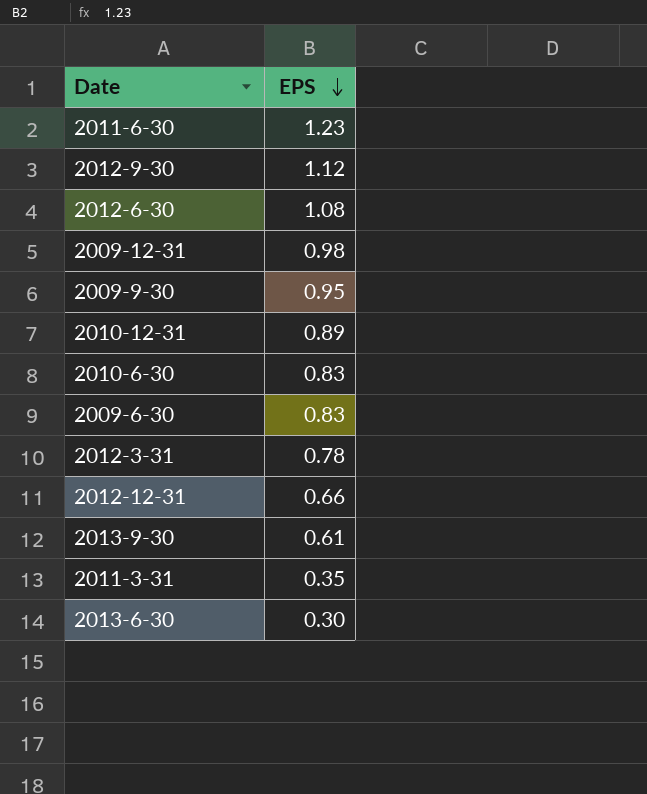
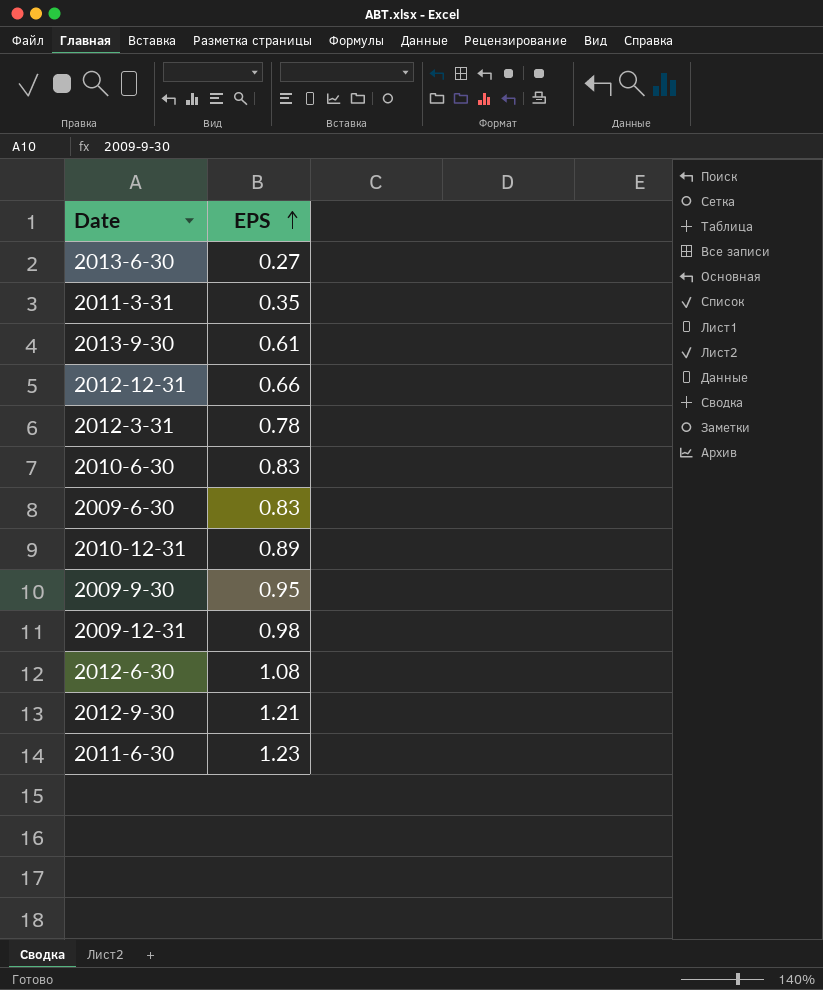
row order: EPS descending -> EPS ascending
2013-6-30 | EPS: 0.30 -> 0.27
2012-9-30 | EPS: 1.12 -> 1.21

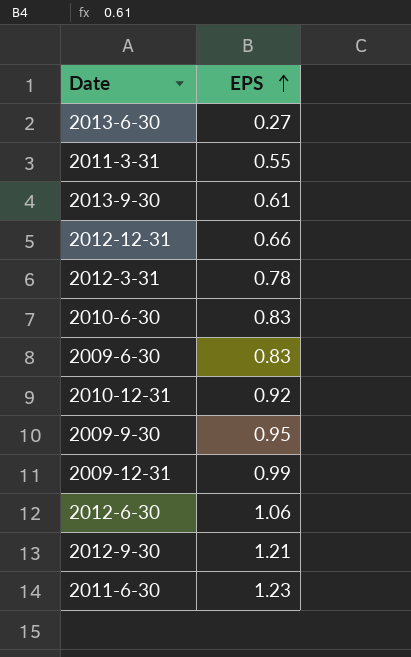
2011-3-31 | EPS: 0.35 -> 0.55
2010-12-31 | EPS: 0.89 -> 0.92
2009-12-31 | EPS: 0.98 -> 0.99
2012-6-30 | EPS: 1.08 -> 1.06

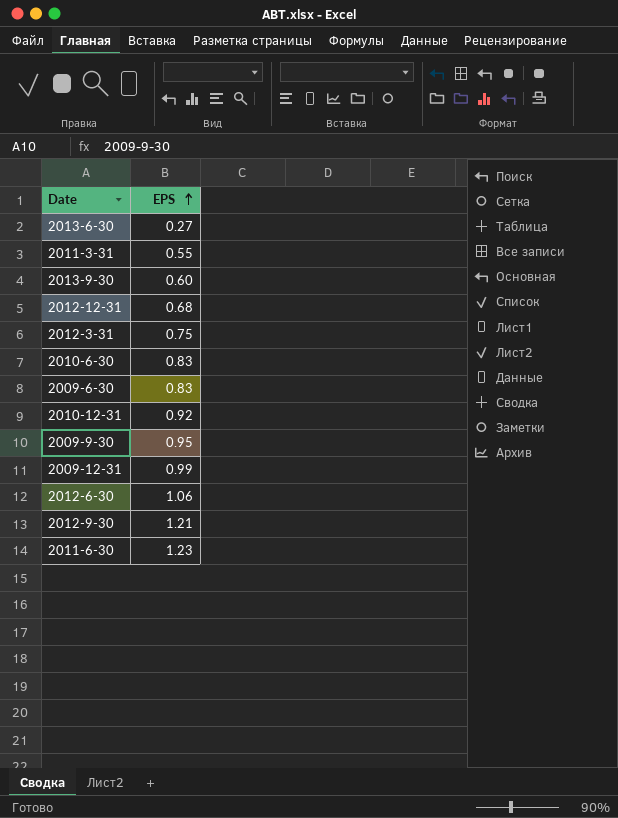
2013-9-30 | EPS: 0.61 -> 0.60
2012-12-31 | EPS: 0.66 -> 0.68
2012-3-31 | EPS: 0.78 -> 0.75

